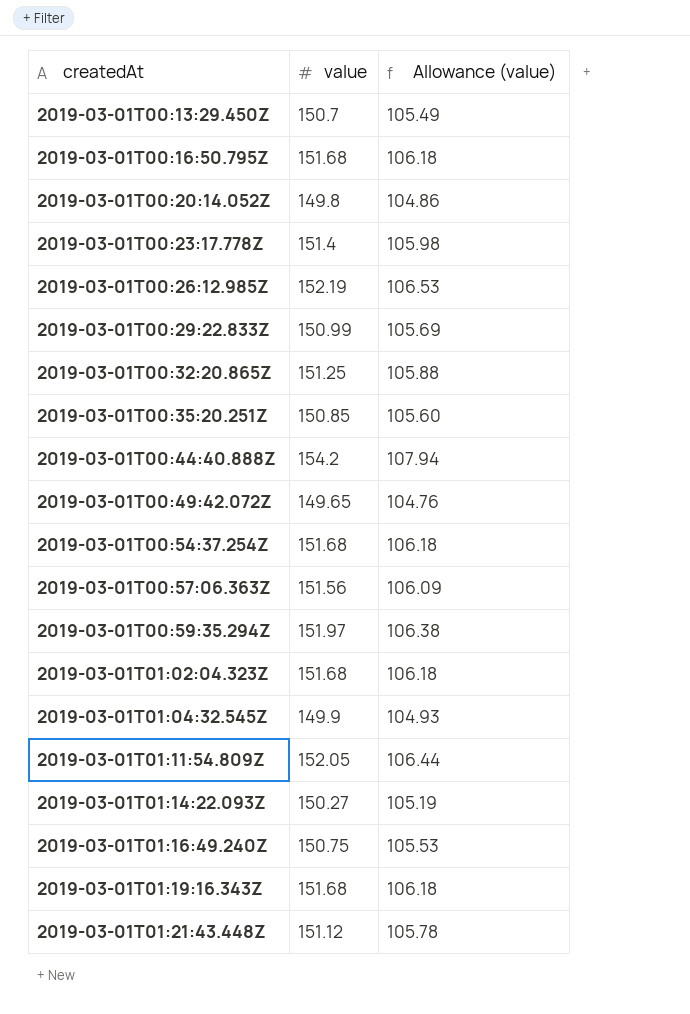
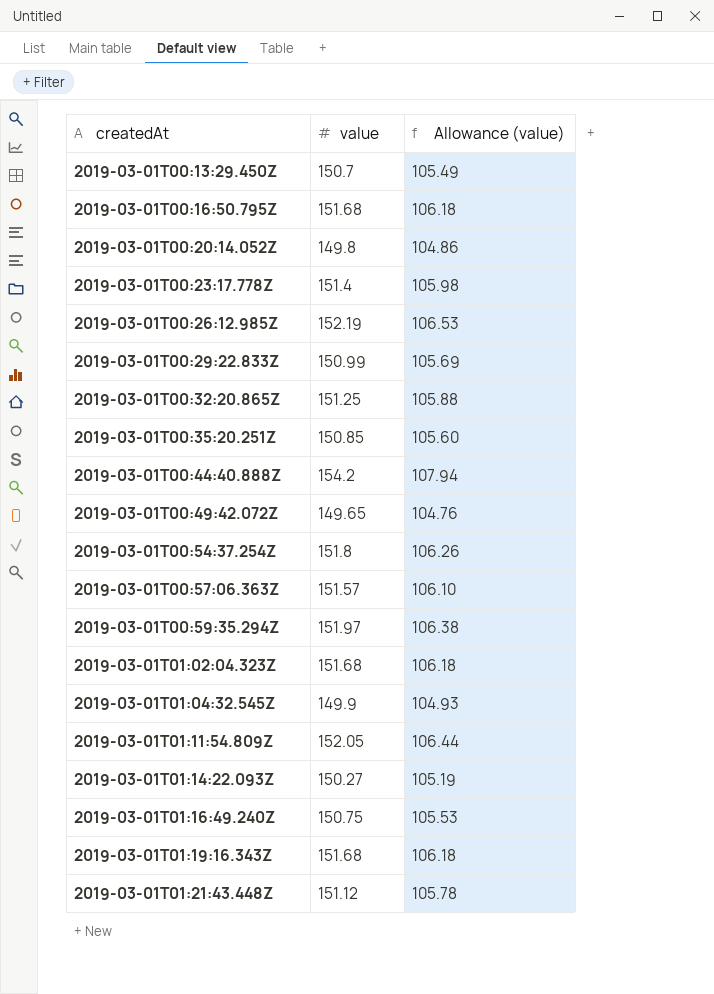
2019-03-01T00:54:37.254Z | value: 151.68 -> 151.8
2019-03-01T00:54:37.254Z | Allowance (value): 106.18 -> 106.26
2019-03-01T00:57:06.363Z | value: 151.56 -> 151.57
2019-03-01T00:57:06.363Z | Allowance (value): 106.09 -> 106.10

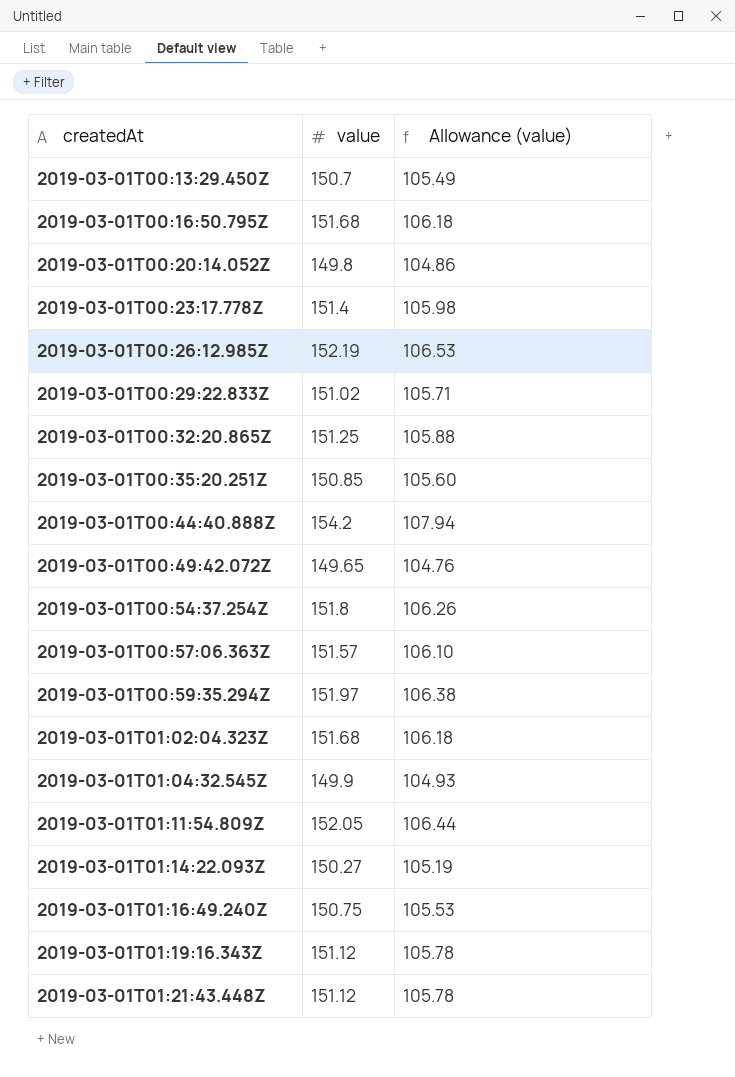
2019-03-01T00:29:22.833Z | value: 150.99 -> 151.02
2019-03-01T00:29:22.833Z | Allowance (value): 105.69 -> 105.71
2019-03-01T01:19:16.343Z | value: 151.68 -> 151.12
2019-03-01T01:19:16.343Z | Allowance (value): 106.18 -> 105.78

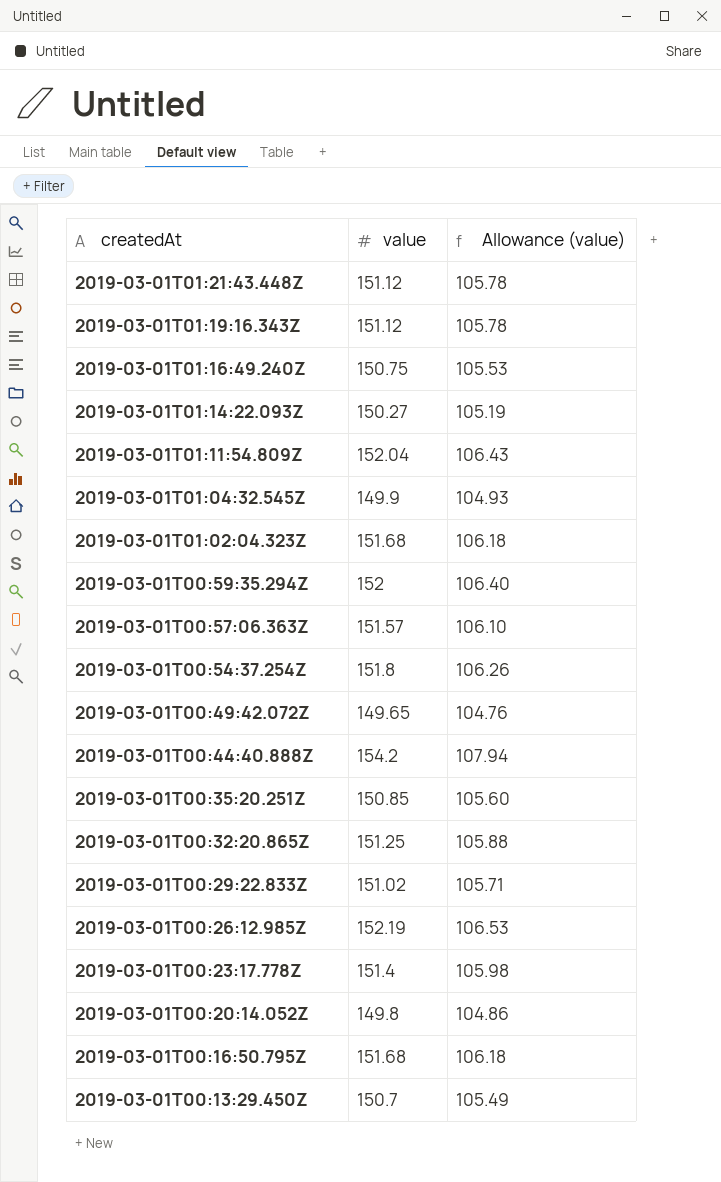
row order: createdAt ascending -> createdAt descending
2019-03-01T01:11:54.809Z | value: 152.05 -> 152.04
2019-03-01T01:11:54.809Z | Allowance (value): 106.44 -> 106.43
2019-03-01T00:59:35.294Z | value: 151.97 -> 152
2019-03-01T00:59:35.294Z | Allowance (value): 106.38 -> 106.40

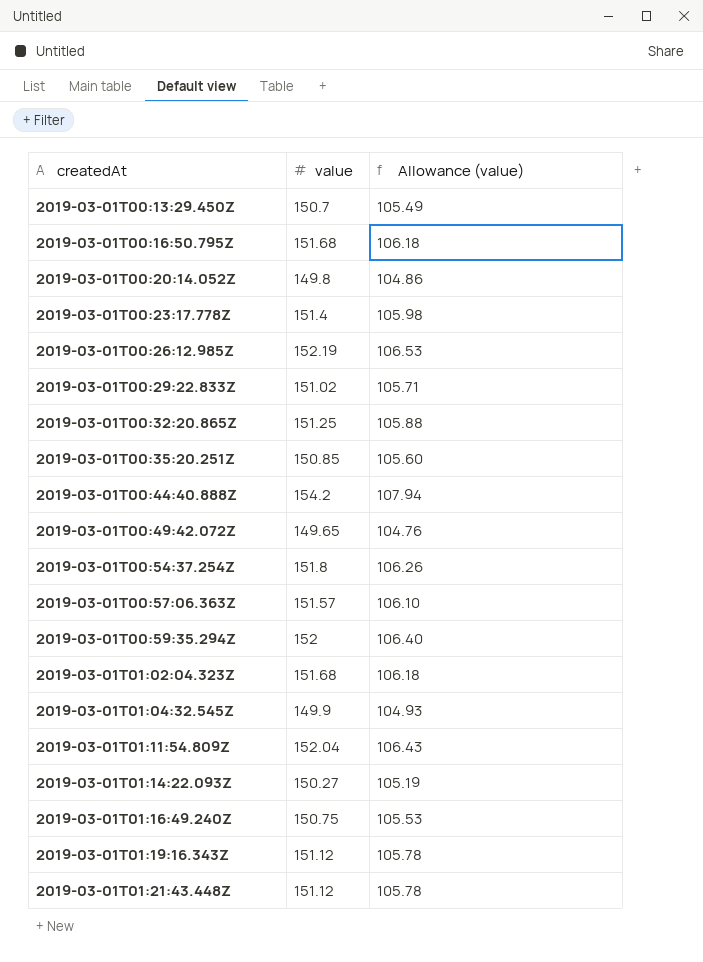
row order: createdAt descending -> createdAt ascending

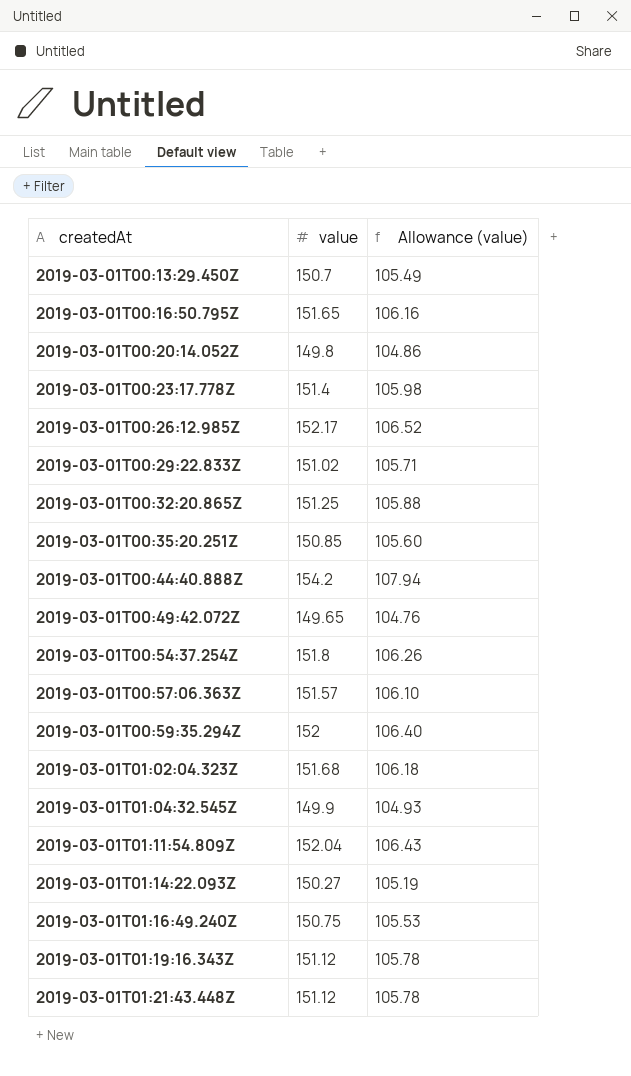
2019-03-01T00:16:50.795Z | value: 151.68 -> 151.65
2019-03-01T00:16:50.795Z | Allowance (value): 106.18 -> 106.16
2019-03-01T00:26:12.985Z | value: 152.19 -> 152.17
2019-03-01T00:26:12.985Z | Allowance (value): 106.53 -> 106.52

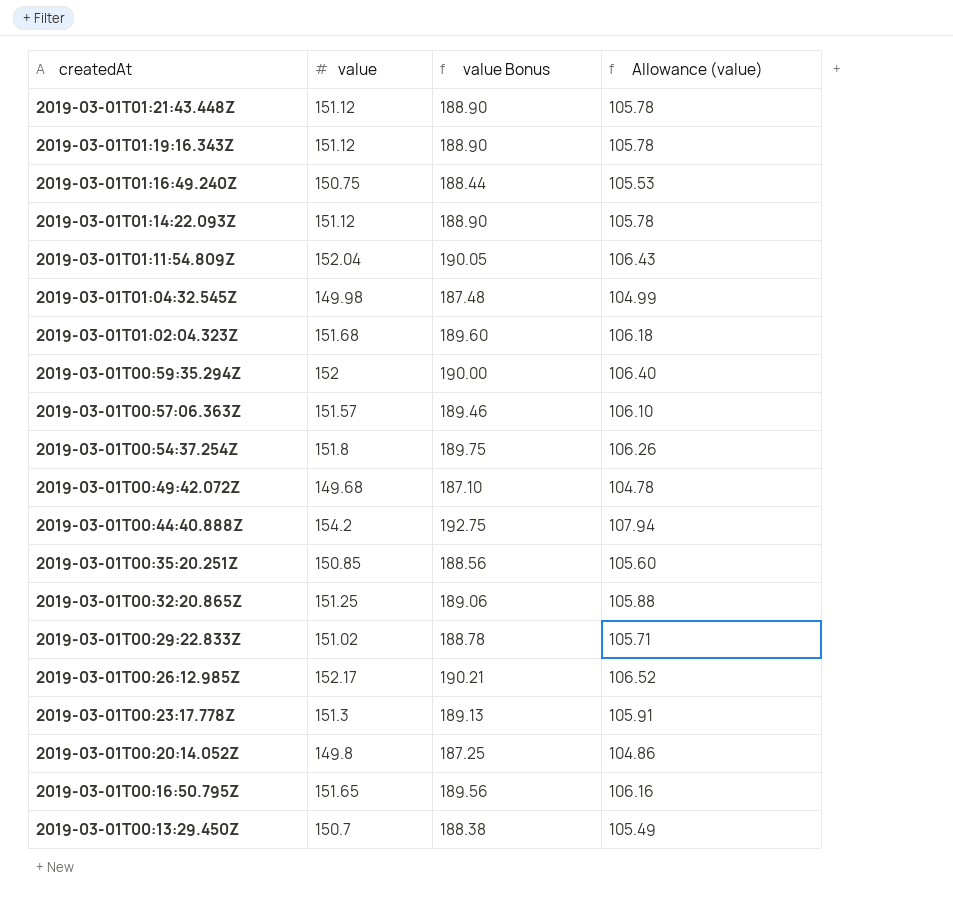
row order: createdAt ascending -> createdAt descending
column value Bonus | formula: none -> [value] * 1.25
2019-03-01T01:14:22.093Z | value: 150.27 -> 151.12
2019-03-01T01:14:22.093Z | Allowance (value): 105.19 -> 105.78
2019-03-01T01:04:32.545Z | value: 149.9 -> 149.98
2019-03-01T01:04:32.545Z | Allowance (value): 104.93 -> 104.99
2019-03-01T00:49:42.072Z | value: 149.65 -> 149.68
2019-03-01T00:49:42.072Z | Allowance (value): 104.76 -> 104.78
2019-03-01T00:23:17.778Z | value: 151.4 -> 151.3
2019-03-01T00:23:17.778Z | Allowance (value): 105.98 -> 105.91

